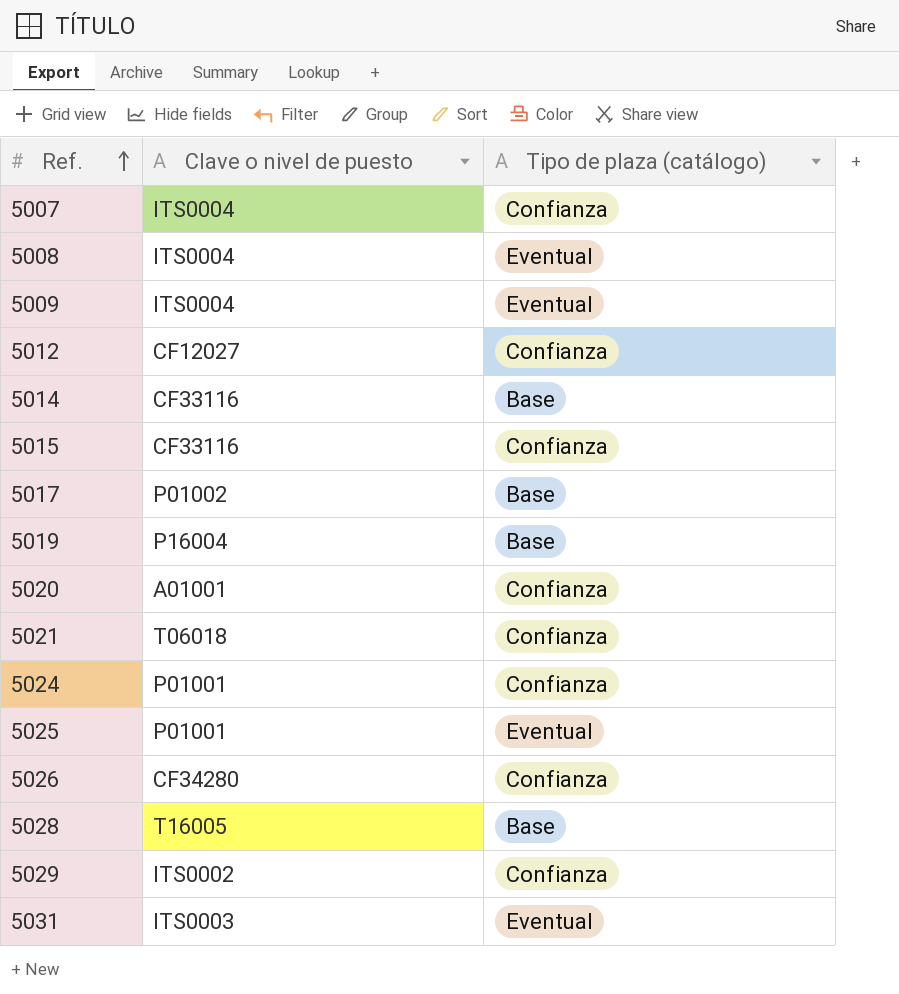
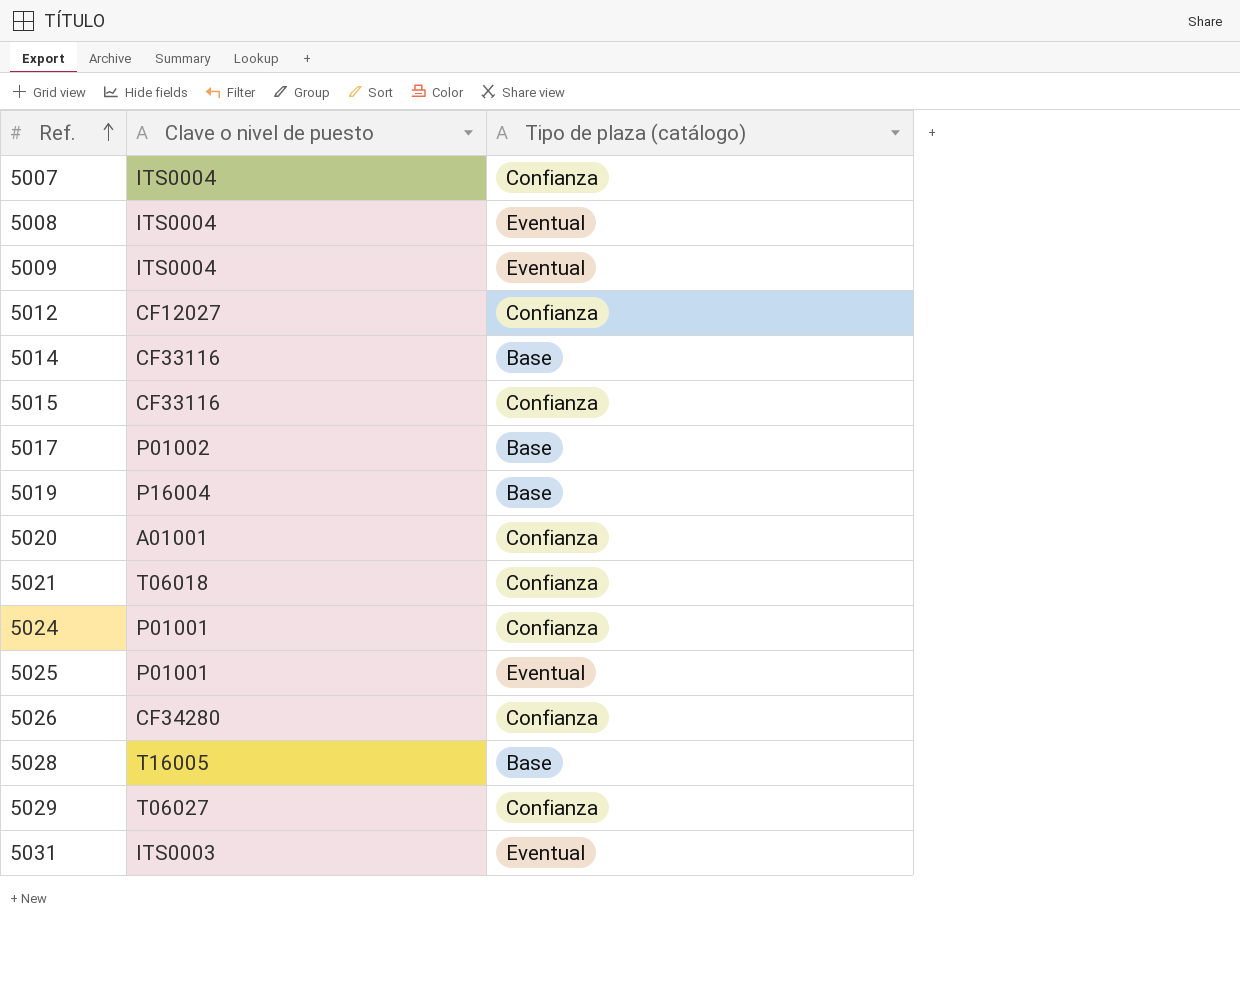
5029 | Clave o nivel de puesto: ITS0002 -> T06027

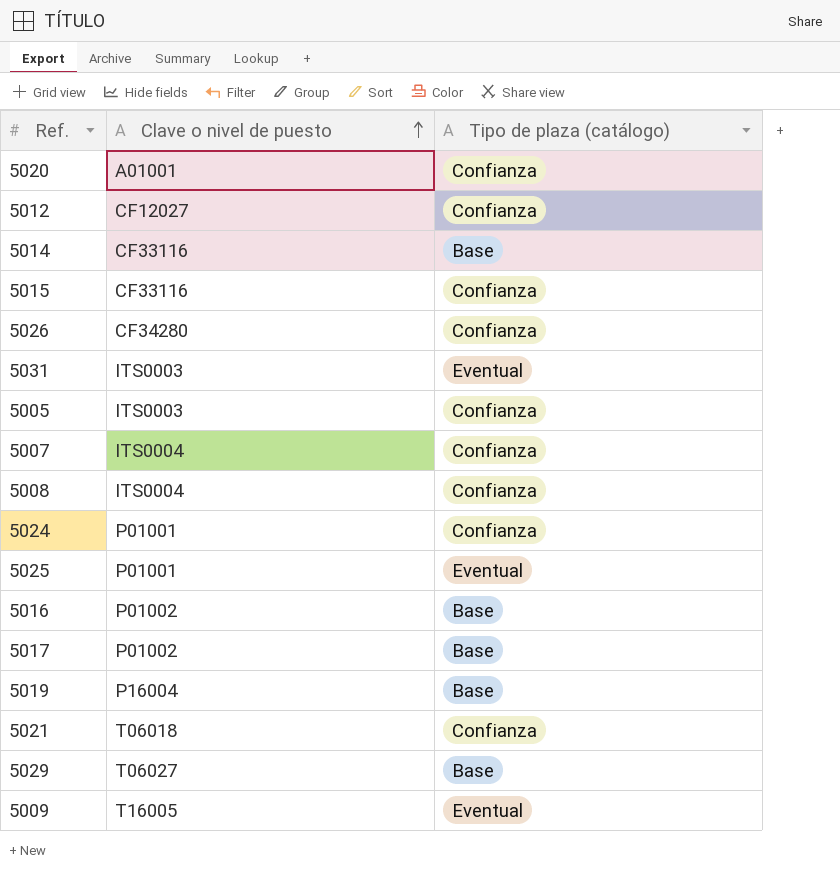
row order: Ref. ascending -> Clave o nivel de puesto ascending
row 5028: T16005 | Base -> none
row 5005: none -> ITS0003 | Confianza
5008 | Tipo de plaza (catálogo): Eventual -> Confianza
row 5016: none -> P01002 | Base
5029 | Tipo de plaza (catálogo): Confianza -> Base
5009 | Clave o nivel de puesto: ITS0004 -> T16005

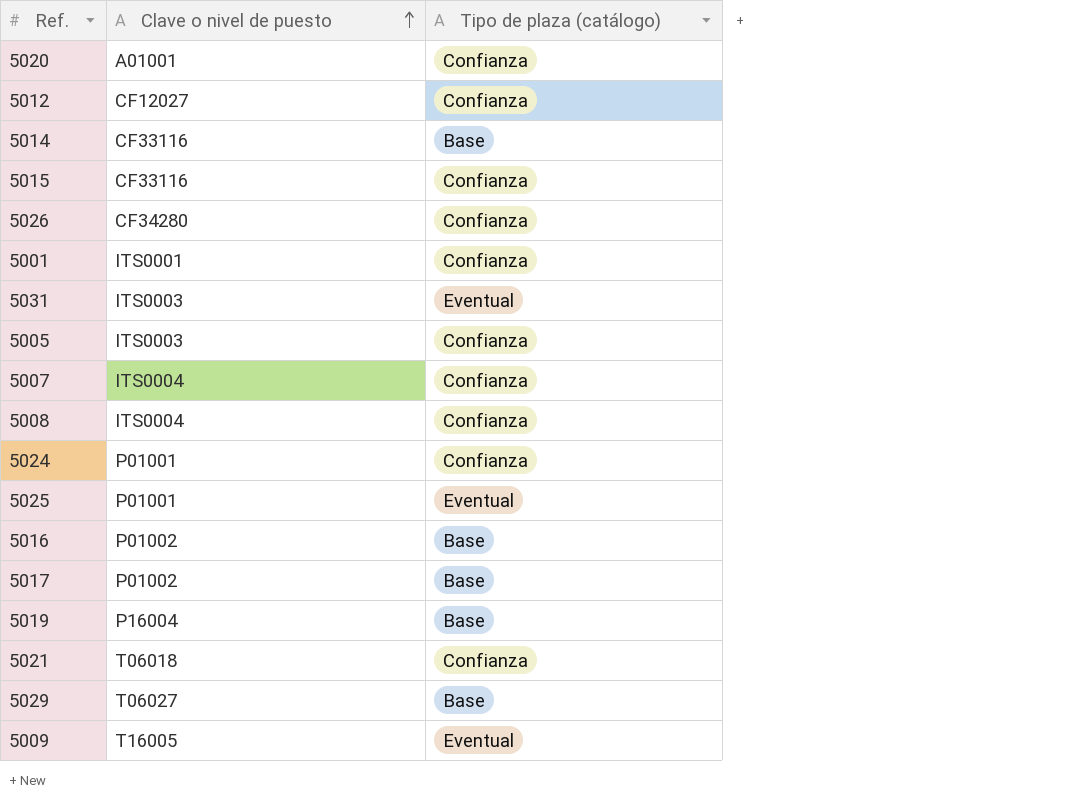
row 5001: none -> ITS0001 | Confianza

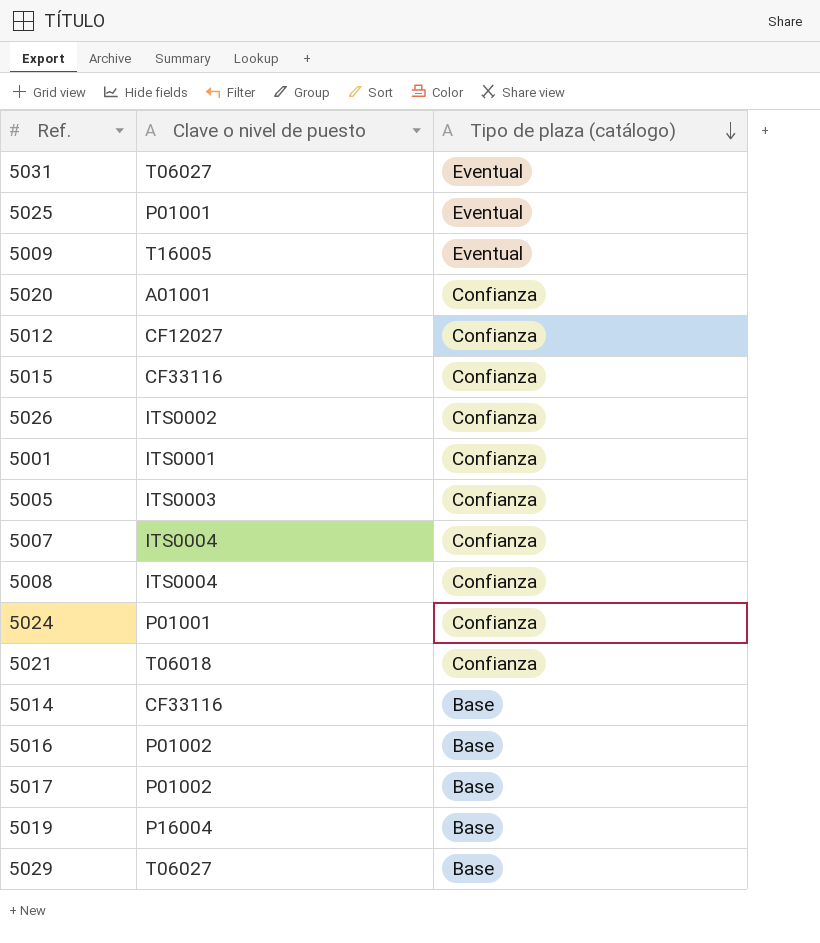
row order: Clave o nivel de puesto ascending -> Tipo de plaza (catálogo) descending
5031 | Clave o nivel de puesto: ITS0003 -> T06027
5026 | Clave o nivel de puesto: CF34280 -> ITS0002

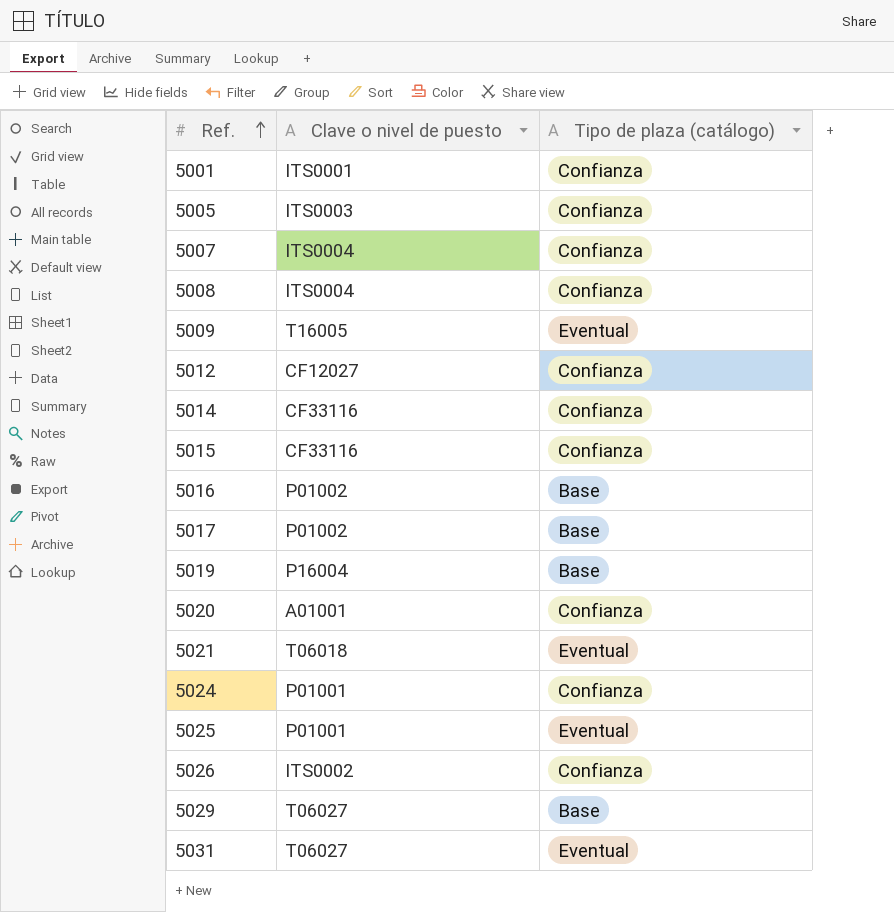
row order: Tipo de plaza (catálogo) descending -> Ref. ascending
5014 | Tipo de plaza (catálogo): Base -> Confianza
5021 | Tipo de plaza (catálogo): Confianza -> Eventual

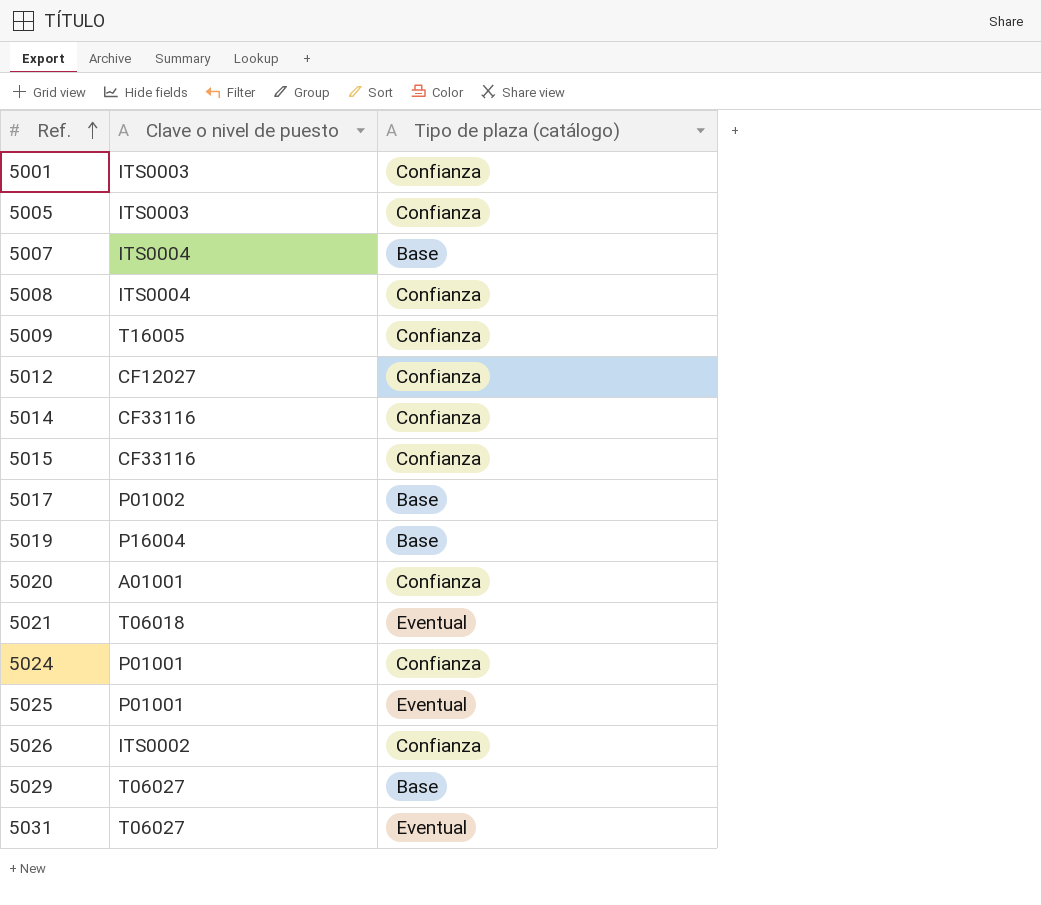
row 5016: P01002 | Base -> none
5001 | Clave o nivel de puesto: ITS0001 -> ITS0003
5007 | Tipo de plaza (catálogo): Confianza -> Base
5009 | Tipo de plaza (catálogo): Eventual -> Confianza

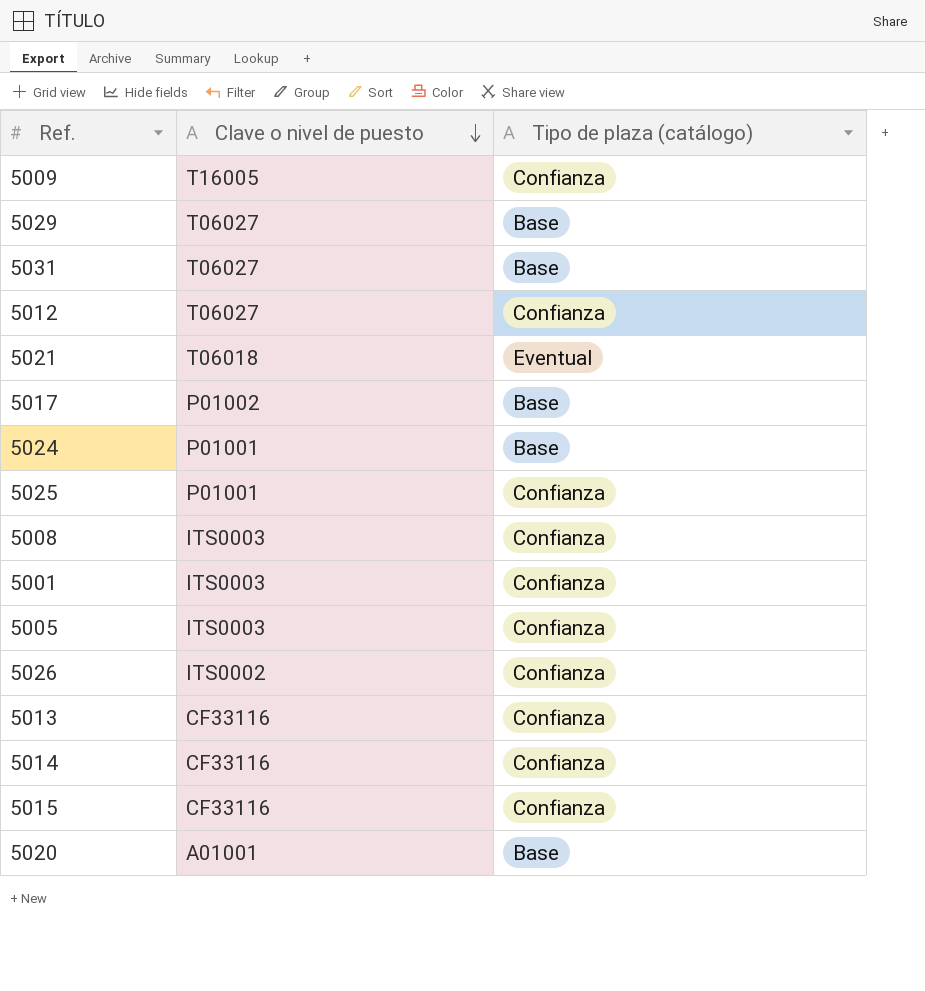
row order: Ref. ascending -> Clave o nivel de puesto descending
row 5007: ITS0004 | Base -> none
row 5019: P16004 | Base -> none
5031 | Tipo de plaza (catálogo): Eventual -> Base
5012 | Clave o nivel de puesto: CF12027 -> T06027
5024 | Tipo de plaza (catálogo): Confianza -> Base
5025 | Tipo de plaza (catálogo): Eventual -> Confianza
5008 | Clave o nivel de puesto: ITS0004 -> ITS0003
row 5013: none -> CF33116 | Confianza
5020 | Tipo de plaza (catálogo): Confianza -> Base

